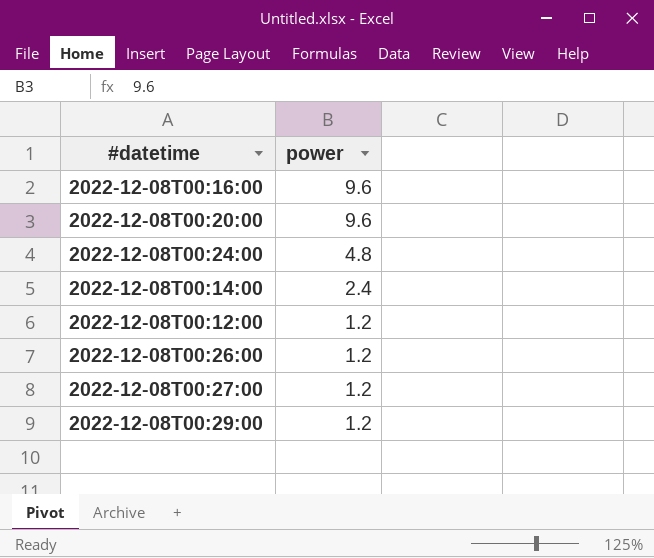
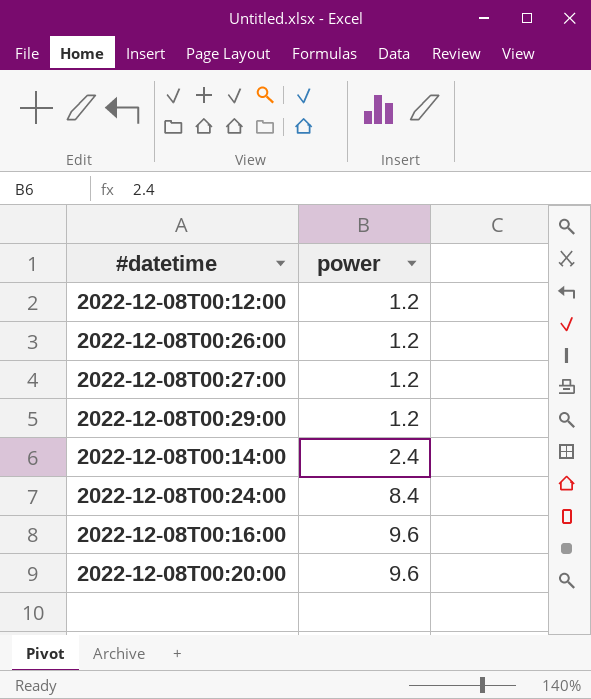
row order: power descending -> power ascending
2022-12-08T00:24:00 | power: 4.8 -> 8.4

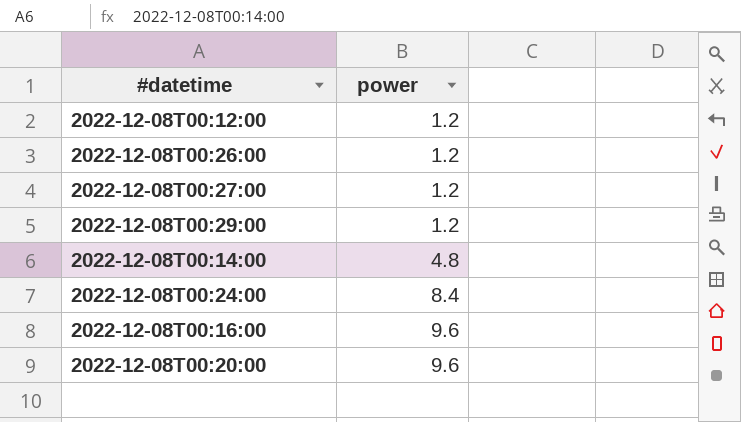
2022-12-08T00:14:00 | power: 2.4 -> 4.8

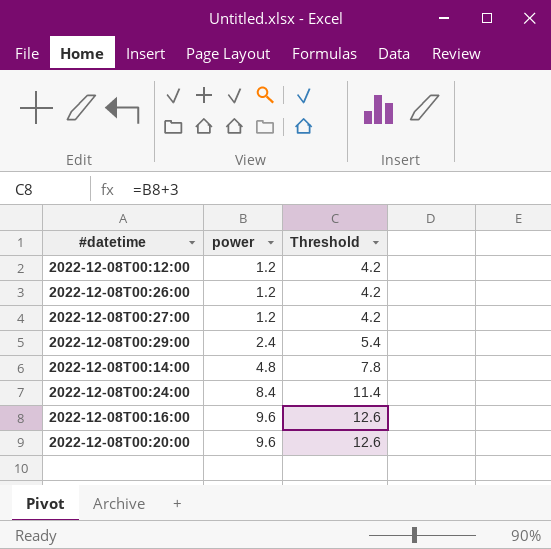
column Threshold | formula: none -> [power] + 3
2022-12-08T00:29:00 | power: 1.2 -> 2.4

